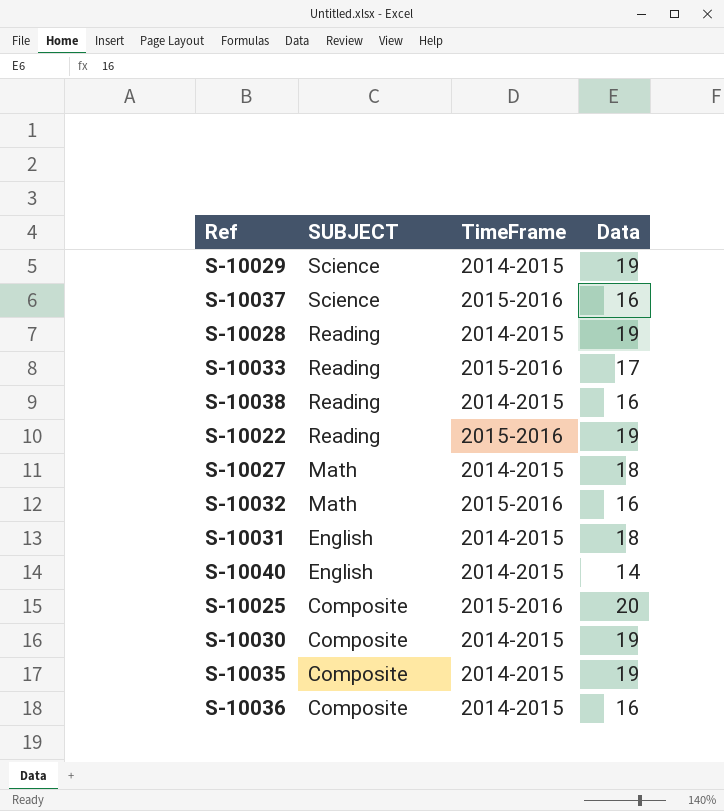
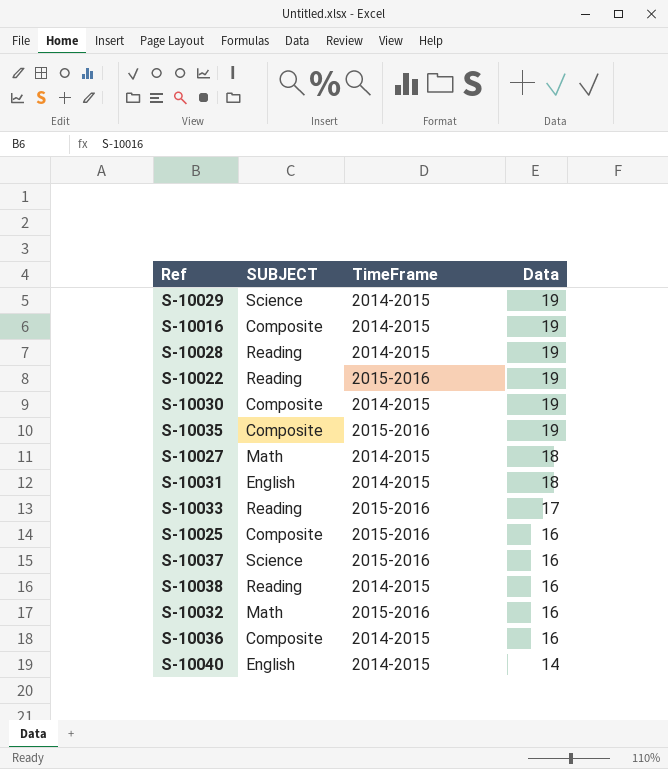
row order: SUBJECT descending -> Data descending
row S-10016: none -> Composite | 2014-2015 | 19
S-10035 | TimeFrame: 2014-2015 -> 2015-2016
S-10025 | Data: 20 -> 16

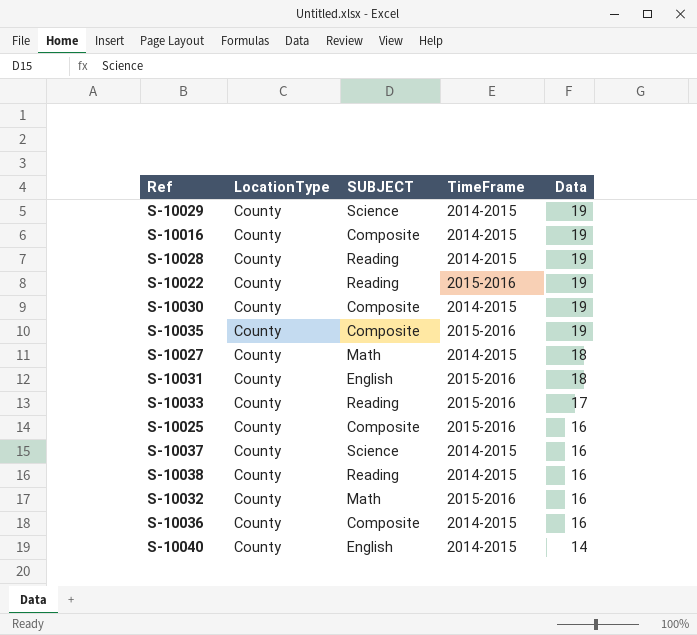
column LocationType | position: none -> 2
S-10031 | TimeFrame: 2014-2015 -> 2015-2016
S-10037 | TimeFrame: 2015-2016 -> 2014-2015

